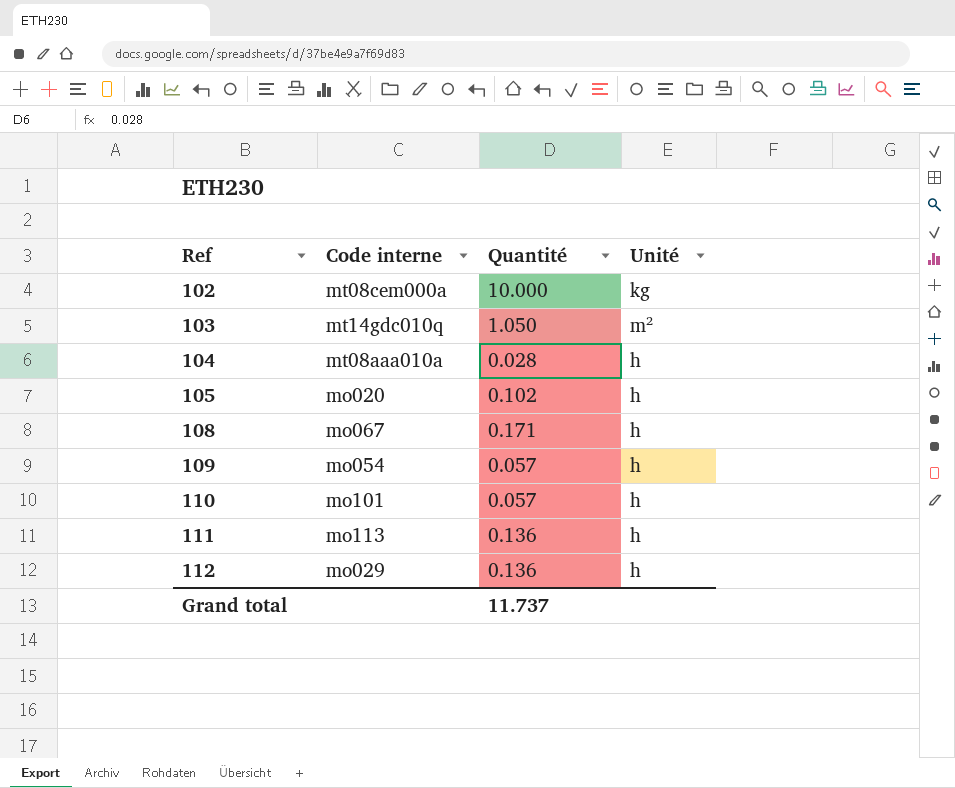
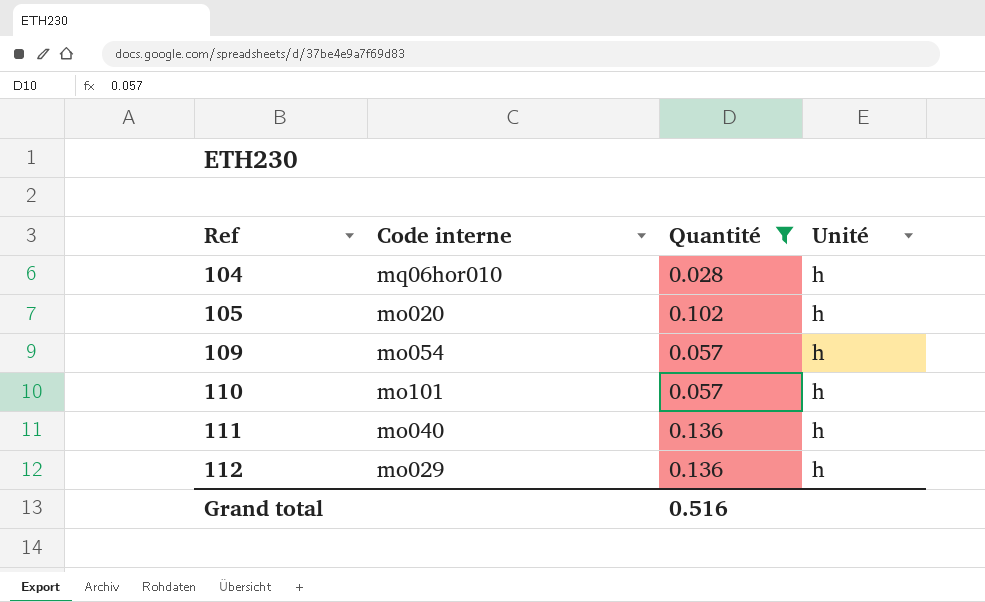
filter: none -> Quantité <= 0.136
104 | Code interne: mt08aaa010a -> mq06hor010
111 | Code interne: mo113 -> mo040
Grand total | Quantité: 11.737 -> 0.516

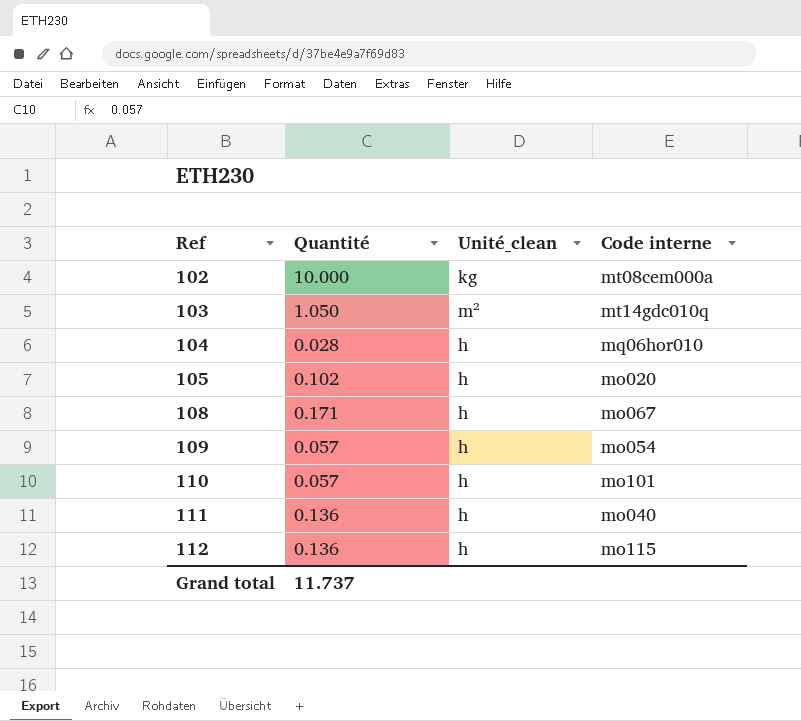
filter: Quantité <= 0.136 -> none
column name: Unité -> Unité_clean
column Code interne | position: 2 -> 4
112 | Code interne: mo029 -> mo115
Grand total | Quantité: 0.516 -> 11.737

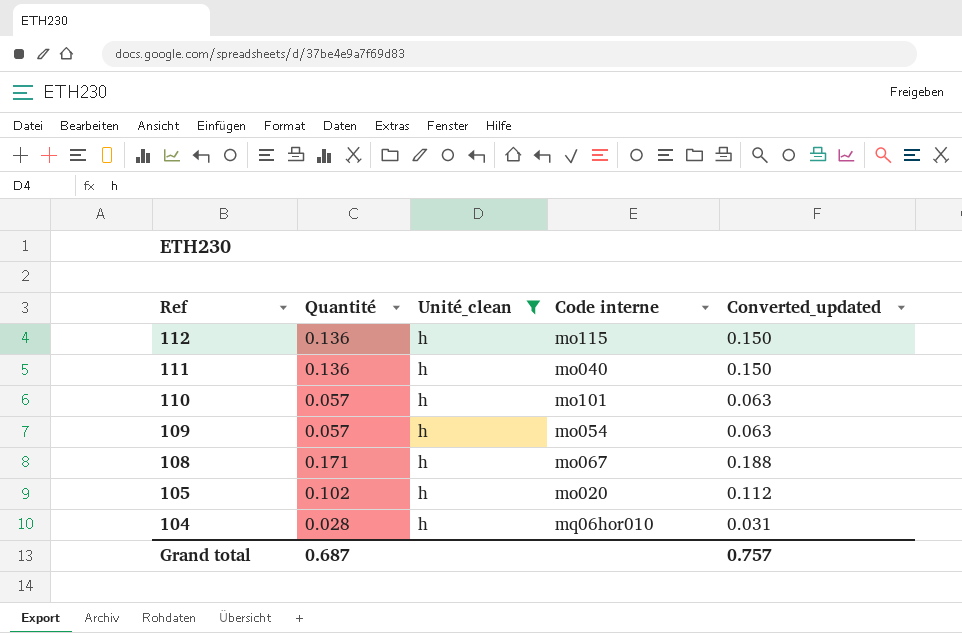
filter: none -> Unité_clean = h
row order: Ref ascending -> Ref descending
column Converted_updated | formula: none -> [Quantité] * 1.1
Grand total | Quantité: 11.737 -> 0.687

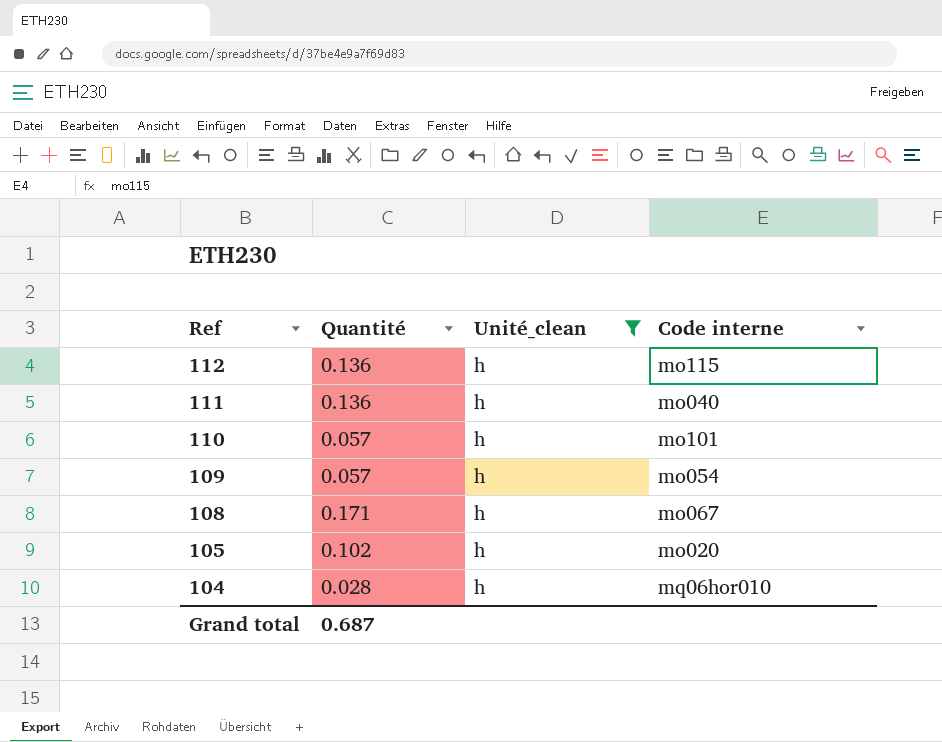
column Converted_updated | formula: [Quantité] * 1.1 -> none

